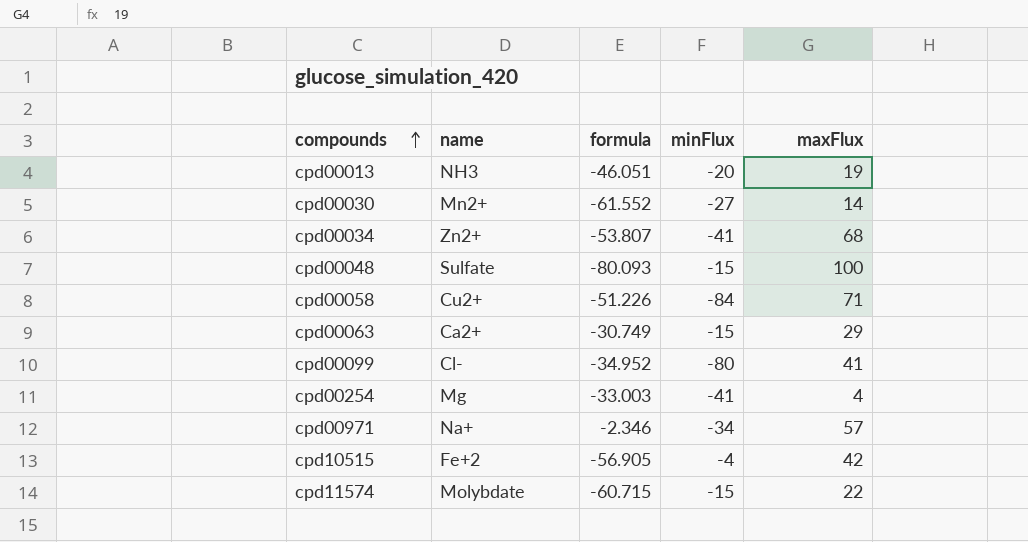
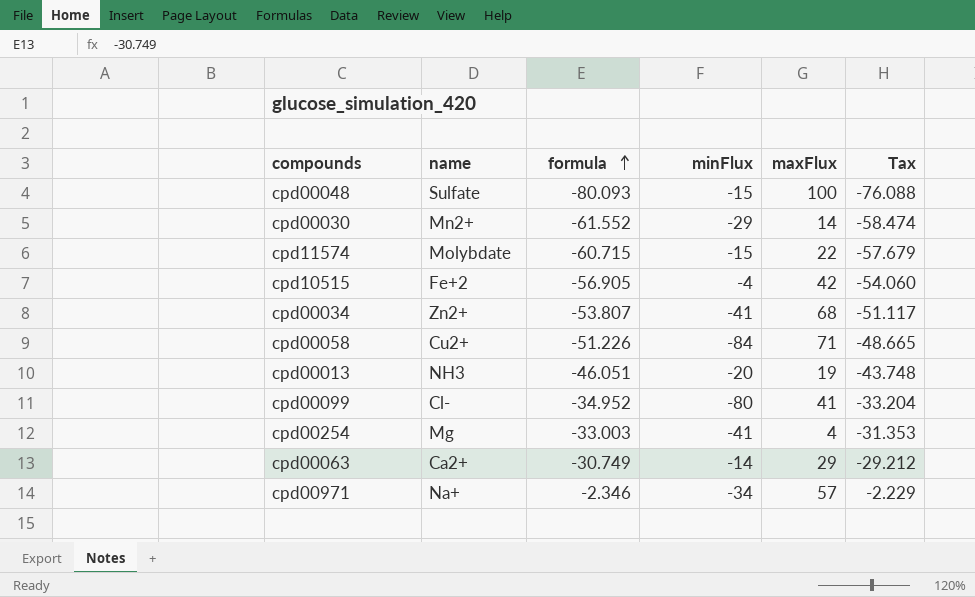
row order: compounds ascending -> formula ascending
column Tax | formula: none -> [formula] * 0.95
cpd00030 | minFlux: -27 -> -29
cpd00063 | minFlux: -15 -> -14

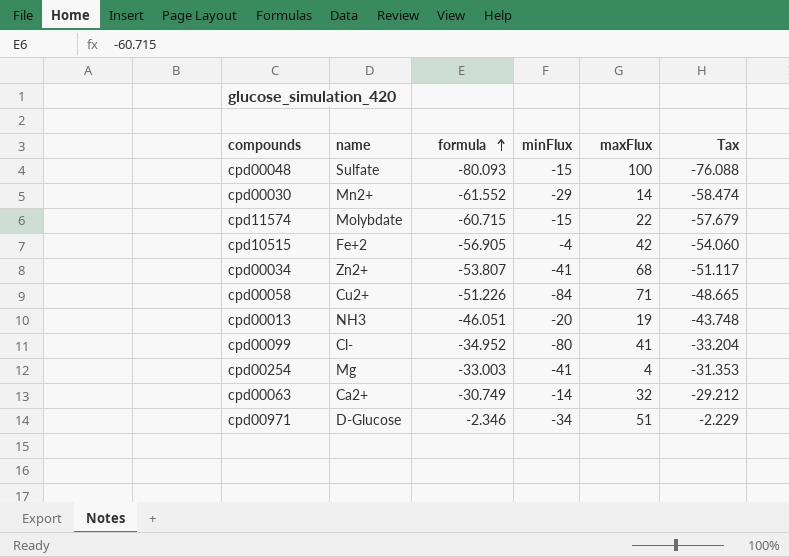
cpd00063 | maxFlux: 29 -> 32
cpd00971 | name: Na+ -> D-Glucose
cpd00971 | maxFlux: 57 -> 51

